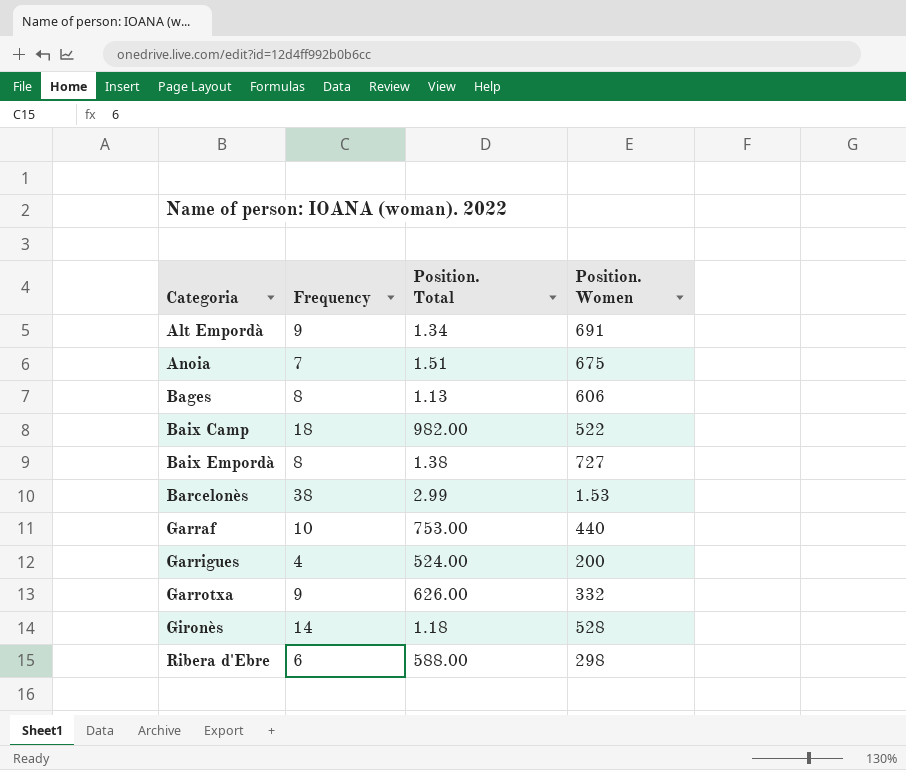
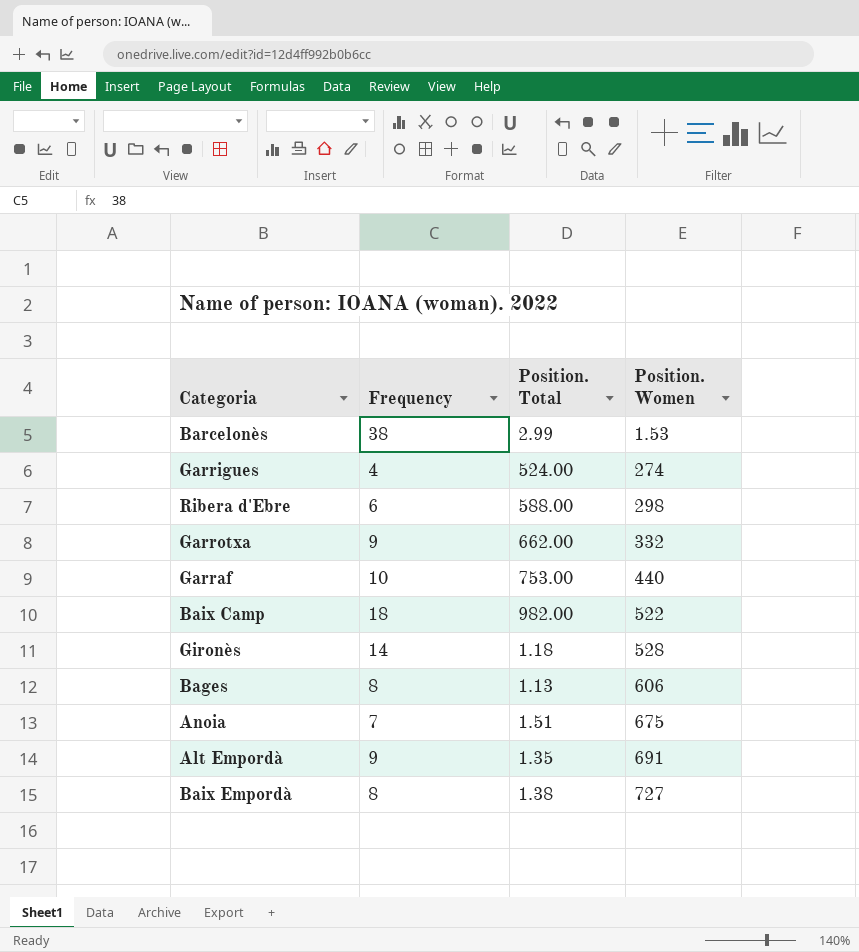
row order: Categoria ascending -> Position. Women ascending
Garrigues | Position. Women: 200 -> 274
Garrotxa | Position. Total: 626.00 -> 662.00
Alt Empordà | Position. Total: 1.34 -> 1.35

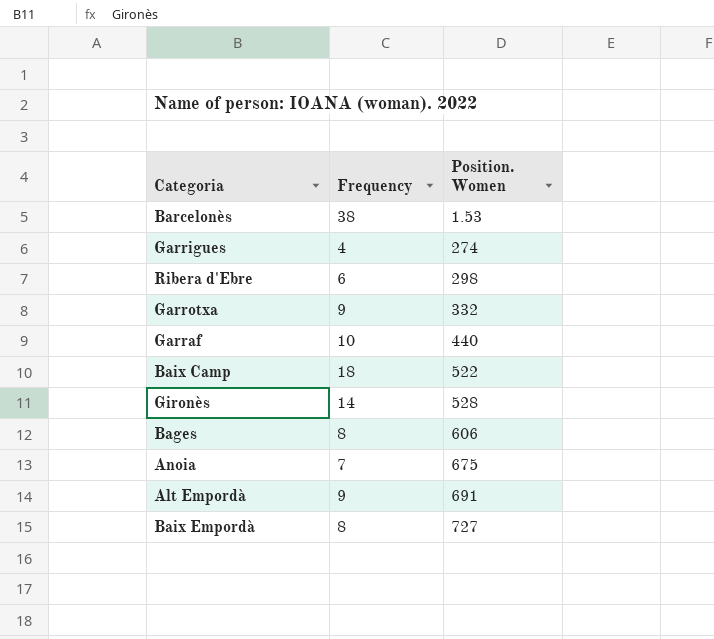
column Position. Total | position: 3 -> none

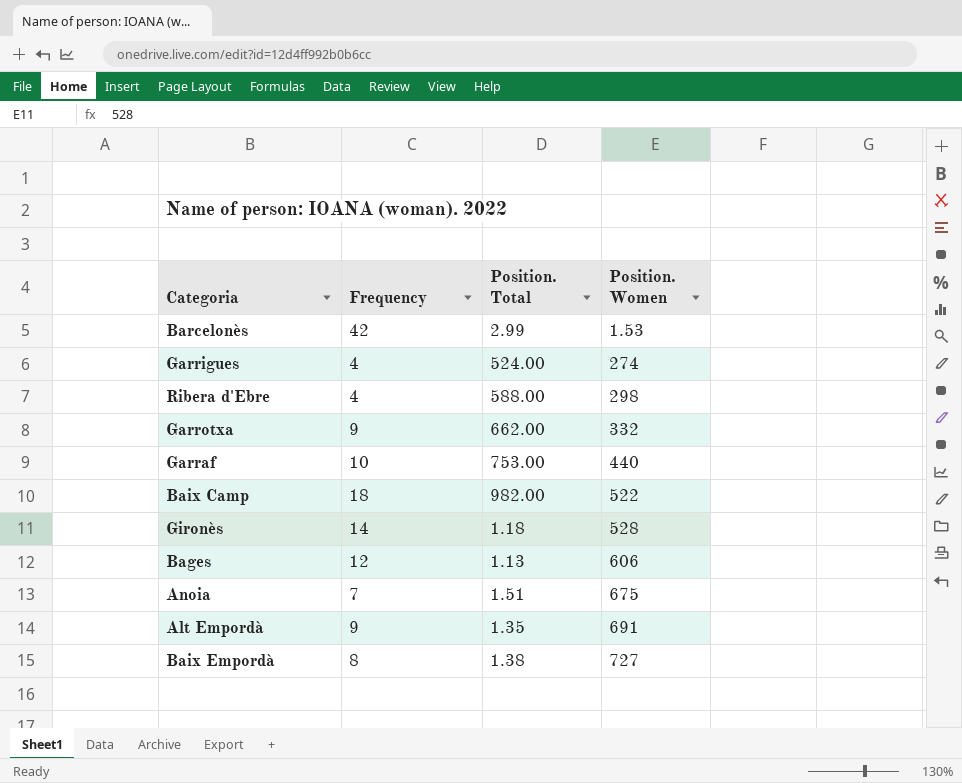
column Position. Total | position: none -> 3
Barcelonès | Frequency: 38 -> 42
Ribera d'Ebre | Frequency: 6 -> 4
Bages | Frequency: 8 -> 12

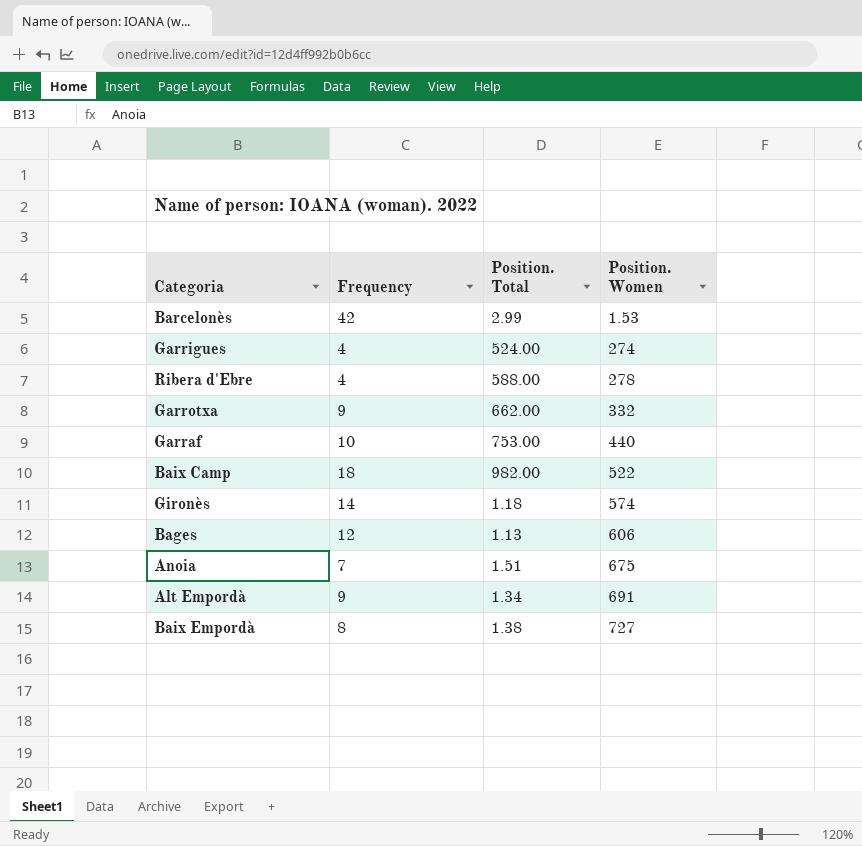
Ribera d'Ebre | Position. Women: 298 -> 278
Gironès | Position. Women: 528 -> 574
Alt Empordà | Position. Total: 1.35 -> 1.34

